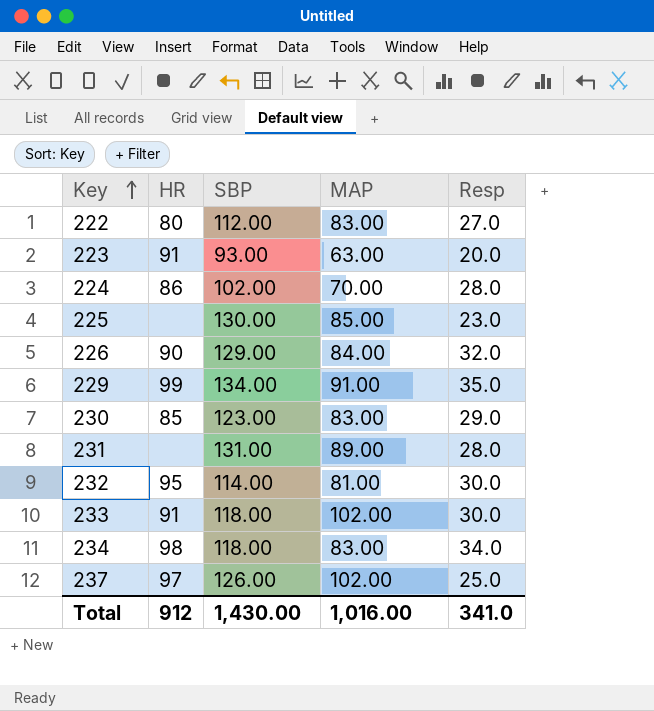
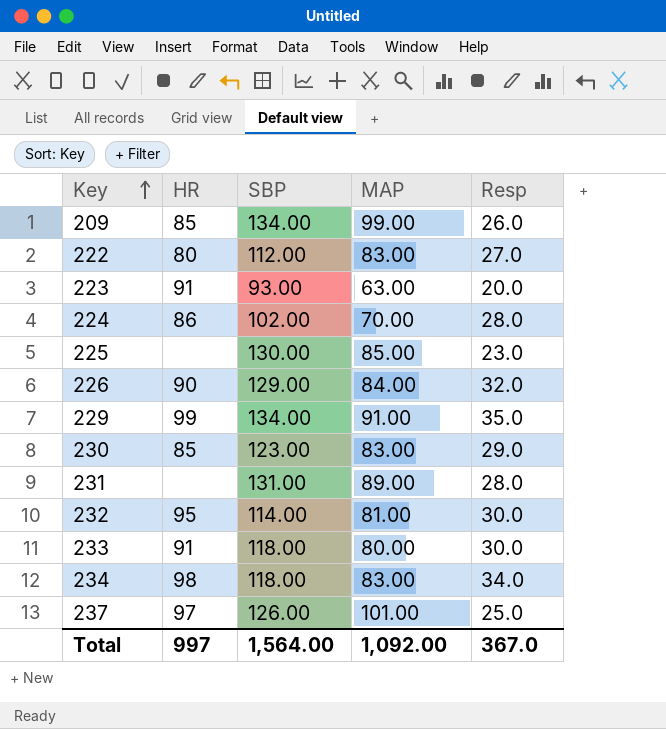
row 209: none -> 85 | 134.00 | 99.00 | 26.0
233 | MAP: 102.00 -> 80.00
237 | MAP: 102.00 -> 101.00
Total | HR: 912 -> 997
Total | SBP: 1,430.00 -> 1,564.00
Total | MAP: 1,016.00 -> 1,092.00
Total | Resp: 341.0 -> 367.0

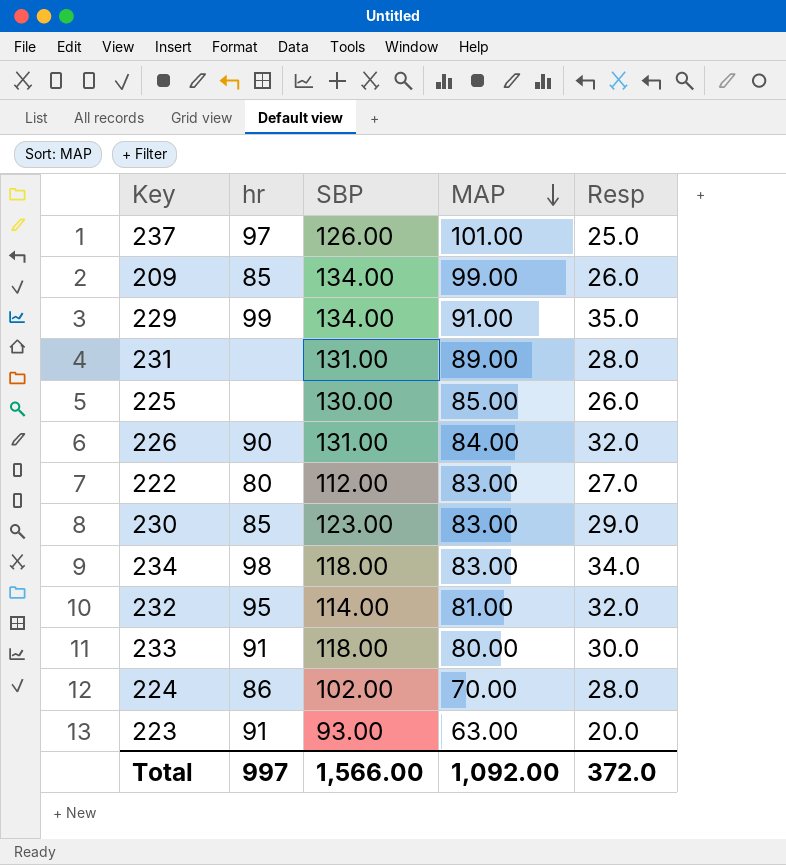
row order: Key ascending -> MAP descending
column name: HR -> hr
225 | Resp: 23.0 -> 26.0
226 | SBP: 129.00 -> 131.00
232 | Resp: 30.0 -> 32.0
Total | SBP: 1,564.00 -> 1,566.00
Total | Resp: 367.0 -> 372.0

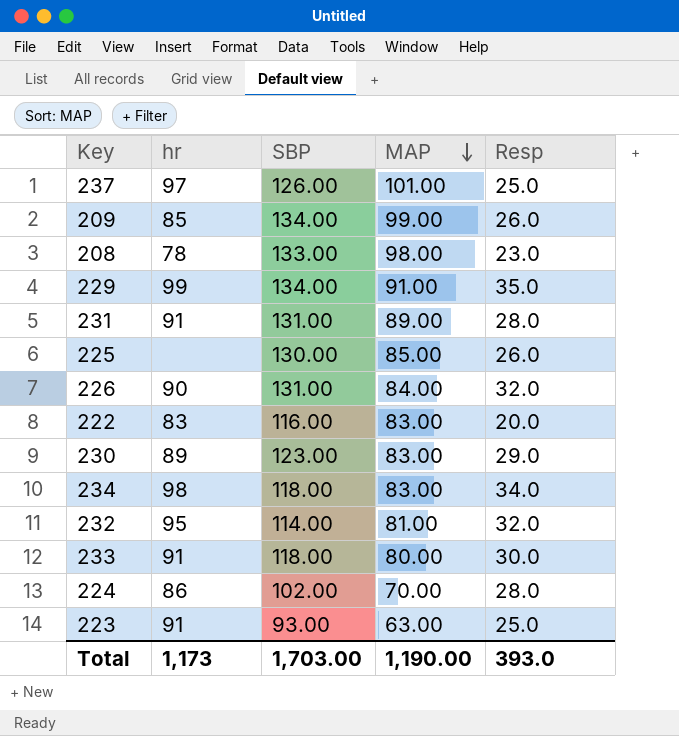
row 208: none -> 78 | 133.00 | 98.00 | 23.0
231 | hr: none -> 91
222 | hr: 80 -> 83
222 | SBP: 112.00 -> 116.00
222 | Resp: 27.0 -> 20.0
230 | hr: 85 -> 89
223 | Resp: 20.0 -> 25.0
Total | hr: 997 -> 1,173
Total | SBP: 1,566.00 -> 1,703.00
Total | MAP: 1,092.00 -> 1,190.00
Total | Resp: 372.0 -> 393.0

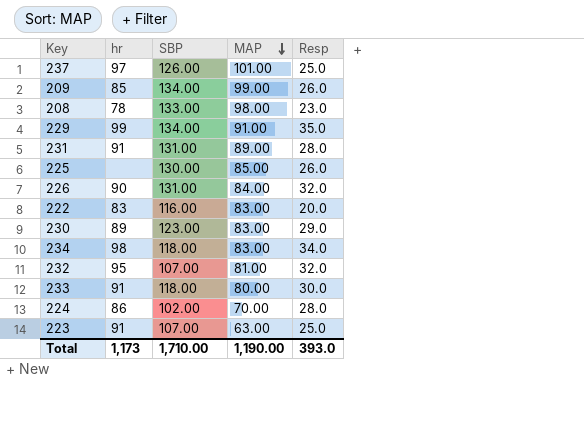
232 | SBP: 114.00 -> 107.00
223 | SBP: 93.00 -> 107.00
Total | SBP: 1,703.00 -> 1,710.00

